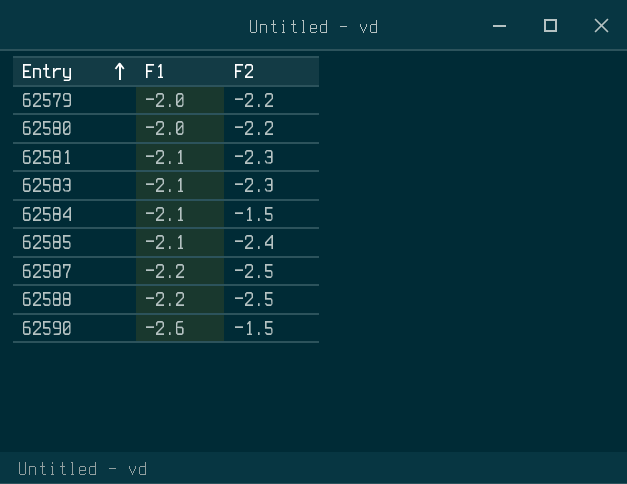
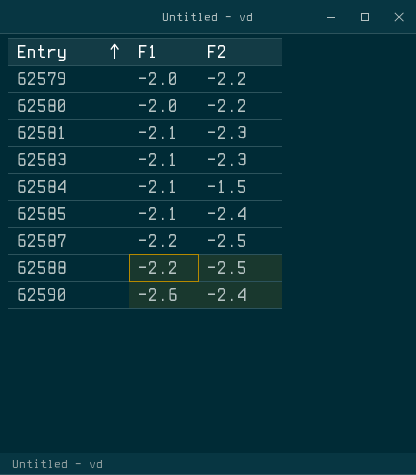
62590 | F2: -1.5 -> -2.4

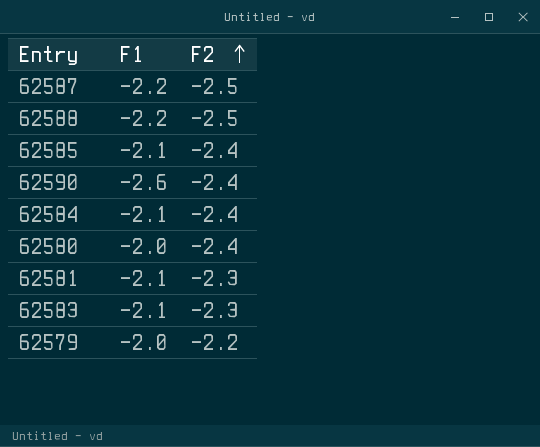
row order: Entry ascending -> F2 ascending
62584 | F2: -1.5 -> -2.4
62580 | F2: -2.2 -> -2.4

